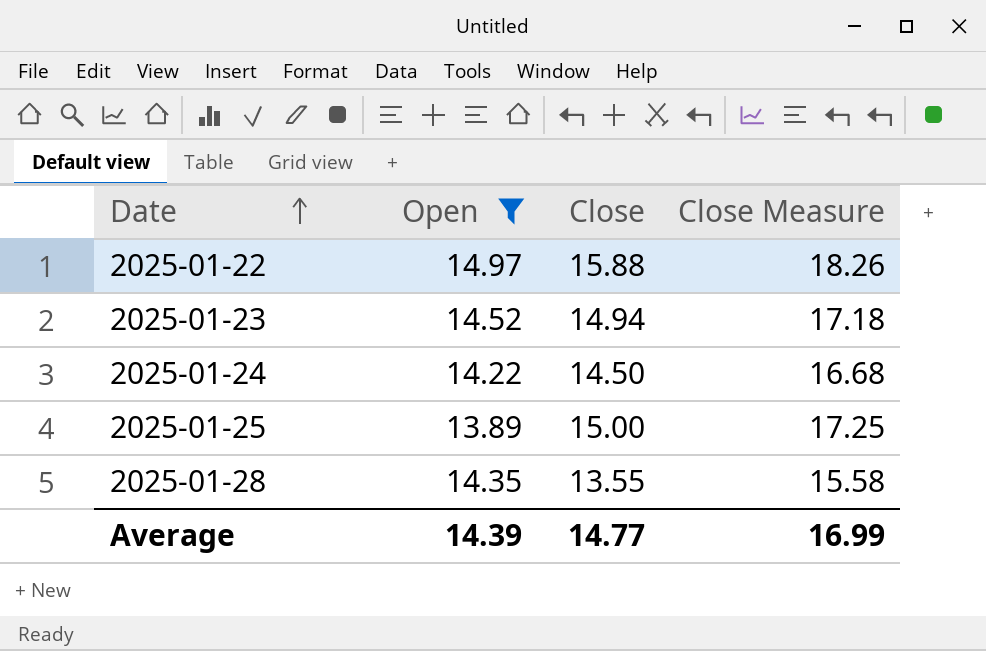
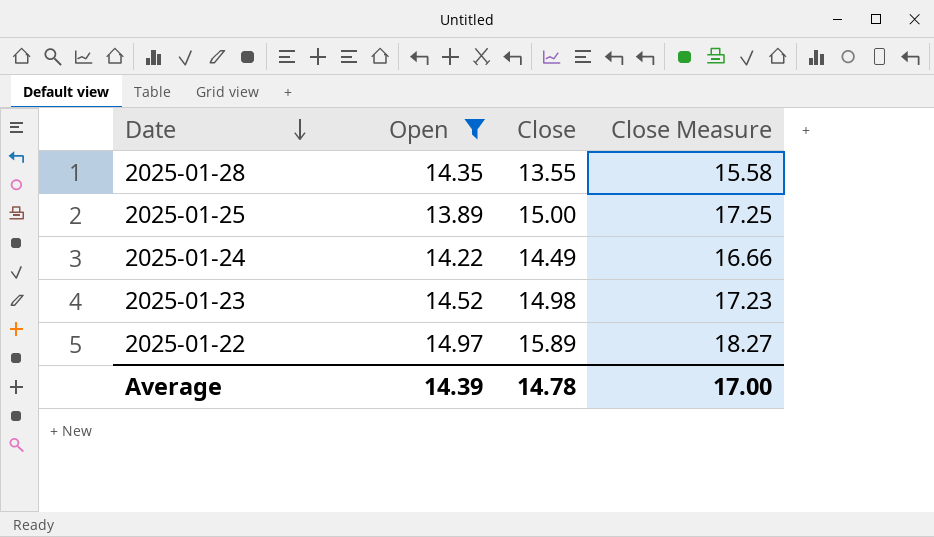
row order: Date ascending -> Date descending
2025-01-24 | Close: 14.50 -> 14.49
2025-01-24 | Close Measure: 16.68 -> 16.66
2025-01-23 | Close: 14.94 -> 14.98
2025-01-23 | Close Measure: 17.18 -> 17.23
2025-01-22 | Close: 15.88 -> 15.89
2025-01-22 | Close Measure: 18.26 -> 18.27
Average | Close: 14.77 -> 14.78
Average | Close Measure: 16.99 -> 17.00

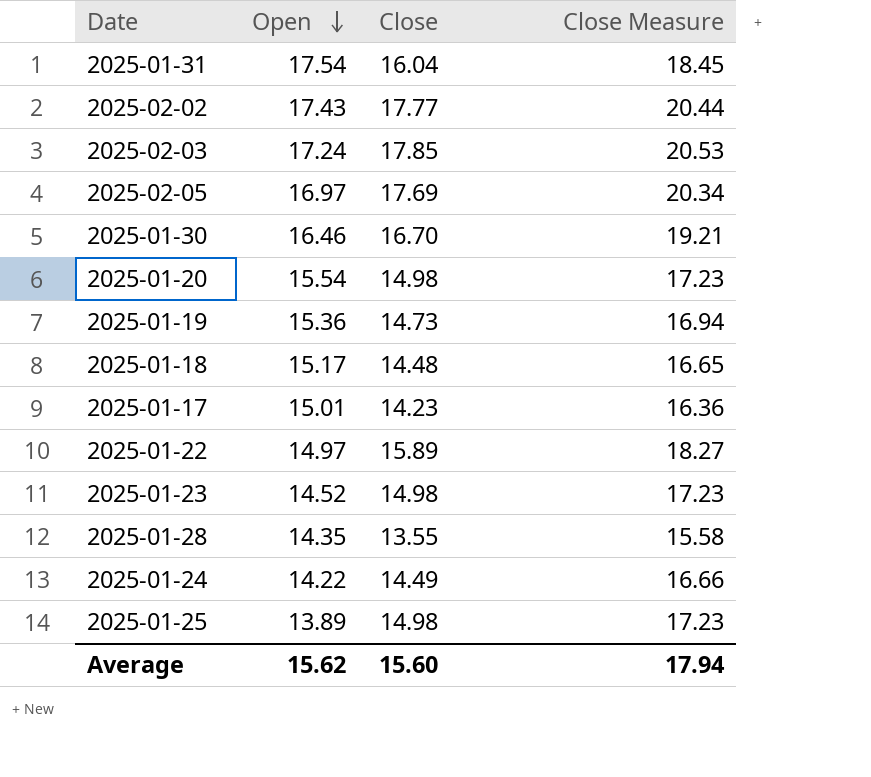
filter: Open <= 14.97 -> none
row order: Date descending -> Open descending
2025-01-25 | Close: 15.00 -> 14.98
2025-01-25 | Close Measure: 17.25 -> 17.23
Average | Open: 14.39 -> 15.62
Average | Close: 14.78 -> 15.60
Average | Close Measure: 17.00 -> 17.94

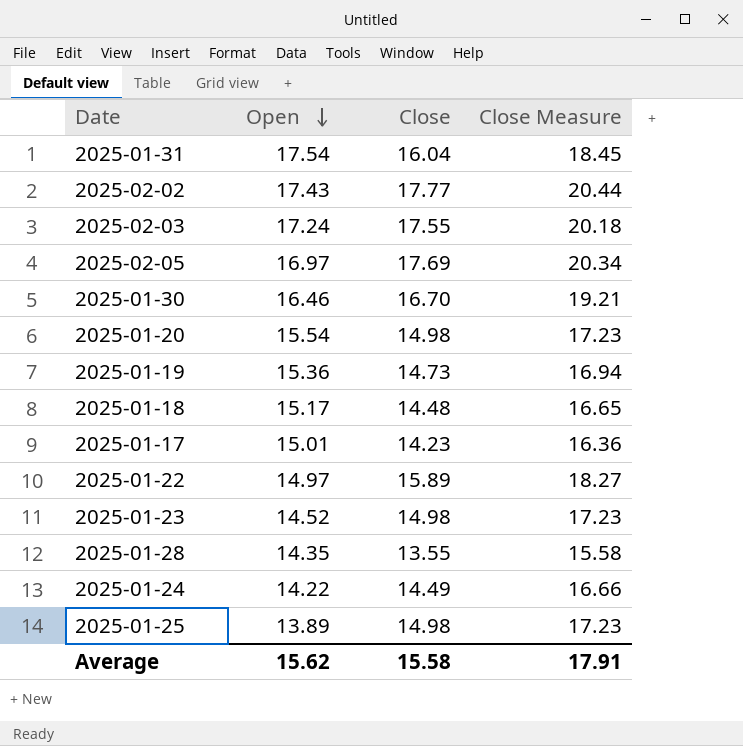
2025-02-03 | Close: 17.85 -> 17.55
2025-02-03 | Close Measure: 20.53 -> 20.18
Average | Close: 15.60 -> 15.58
Average | Close Measure: 17.94 -> 17.91

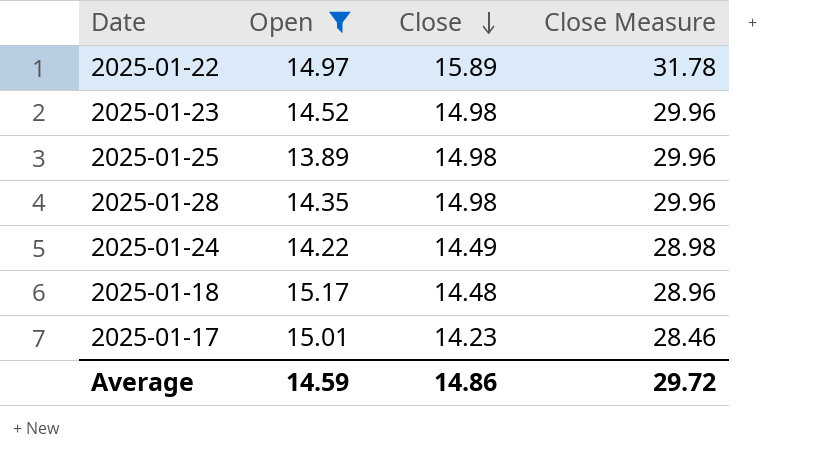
filter: none -> Open <= 15.17
row order: Open descending -> Close descending
column Close Measure | formula: [Close] * 1.15 -> [Close] * 2
2025-01-28 | Close: 13.55 -> 14.98
Average | Open: 15.62 -> 14.59
Average | Close: 15.58 -> 14.86
Average | Close Measure: 17.91 -> 29.72

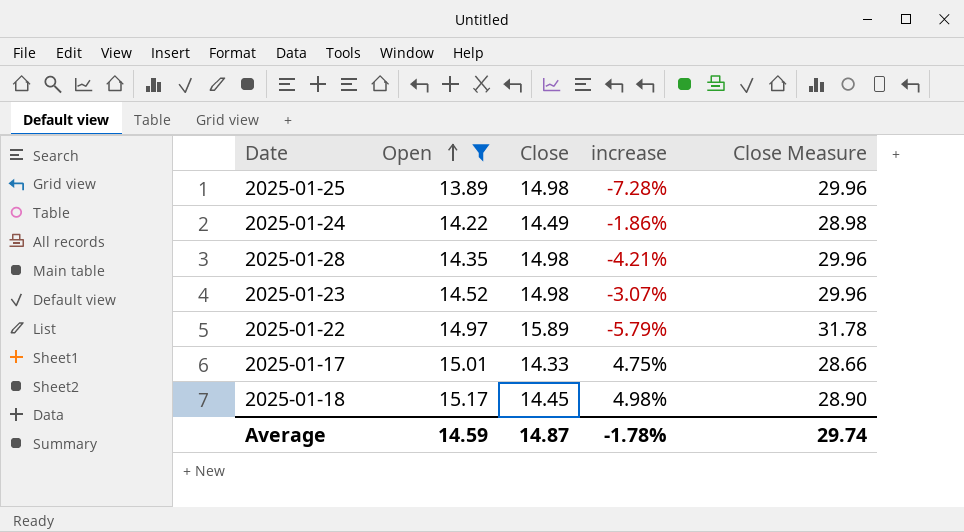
row order: Close descending -> Open ascending
column increase | formula: none -> ([Open] - [Close]) / [Close]
2025-01-17 | Close: 14.23 -> 14.33
2025-01-17 | Close Measure: 28.46 -> 28.66
2025-01-18 | Close: 14.48 -> 14.45
2025-01-18 | Close Measure: 28.96 -> 28.90
Average | Close: 14.86 -> 14.87
Average | Close Measure: 29.72 -> 29.74

